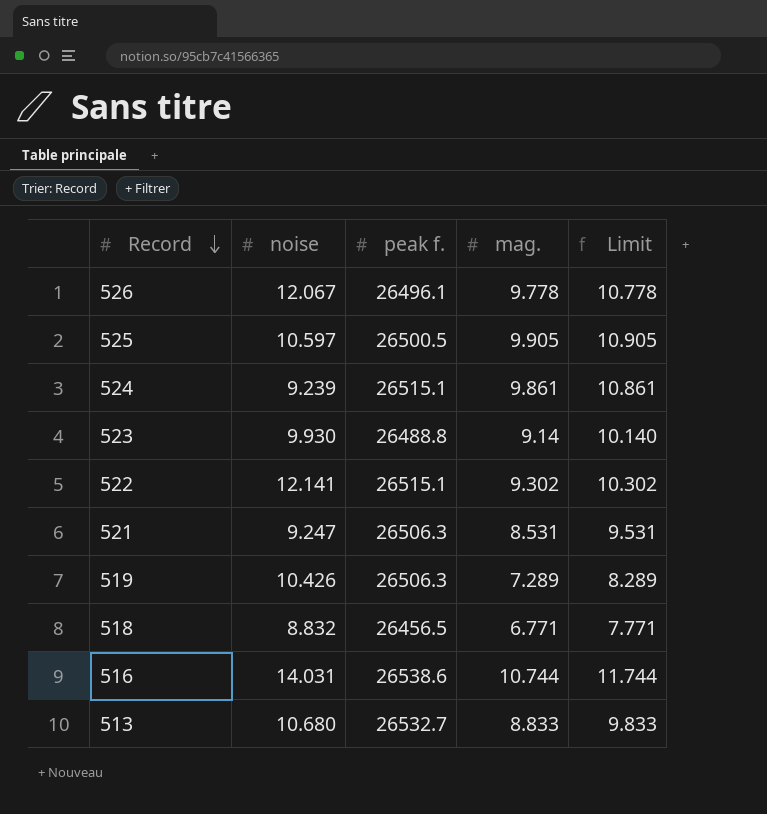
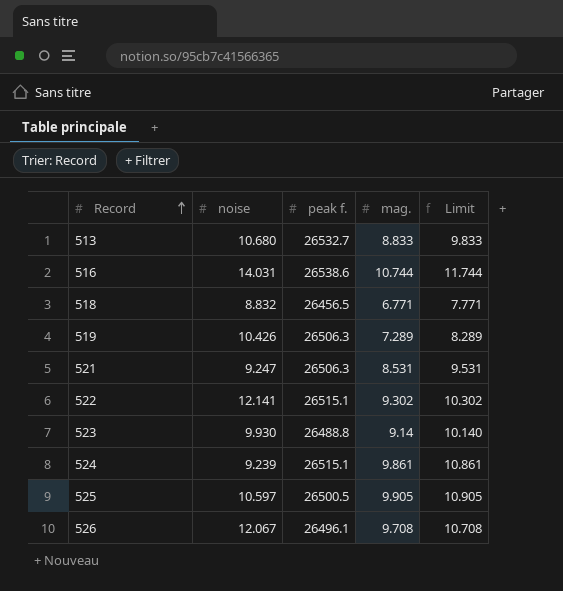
row order: Record descending -> Record ascending
526 | mag.: 9.778 -> 9.708
526 | Limit: 10.778 -> 10.708

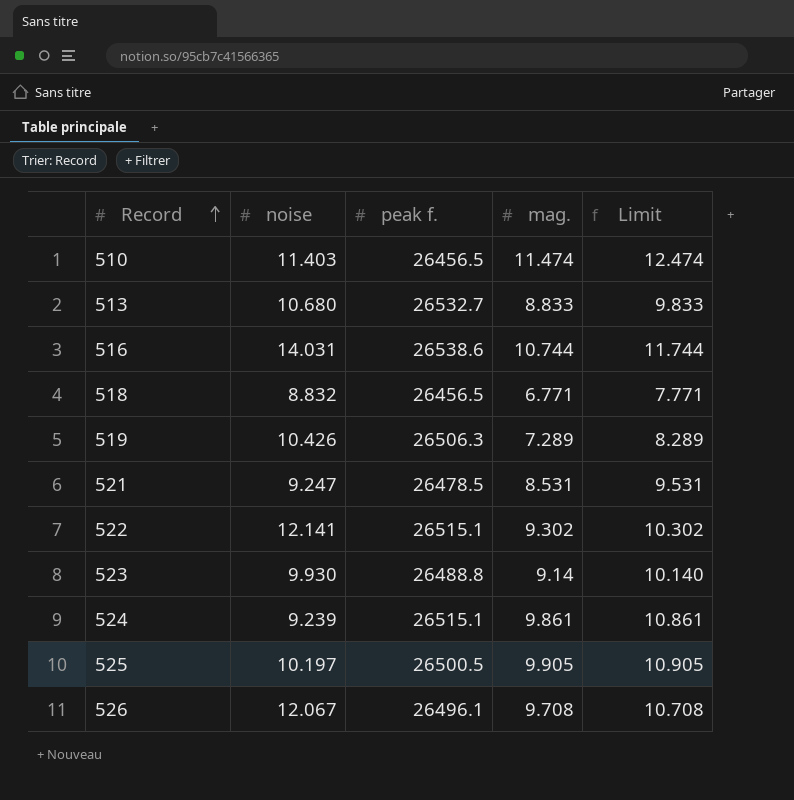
row 510: none -> 11.403 | 26456.5 | 11.474 | 12.474
521 | peak f.: 26506.3 -> 26478.5
525 | noise: 10.597 -> 10.197

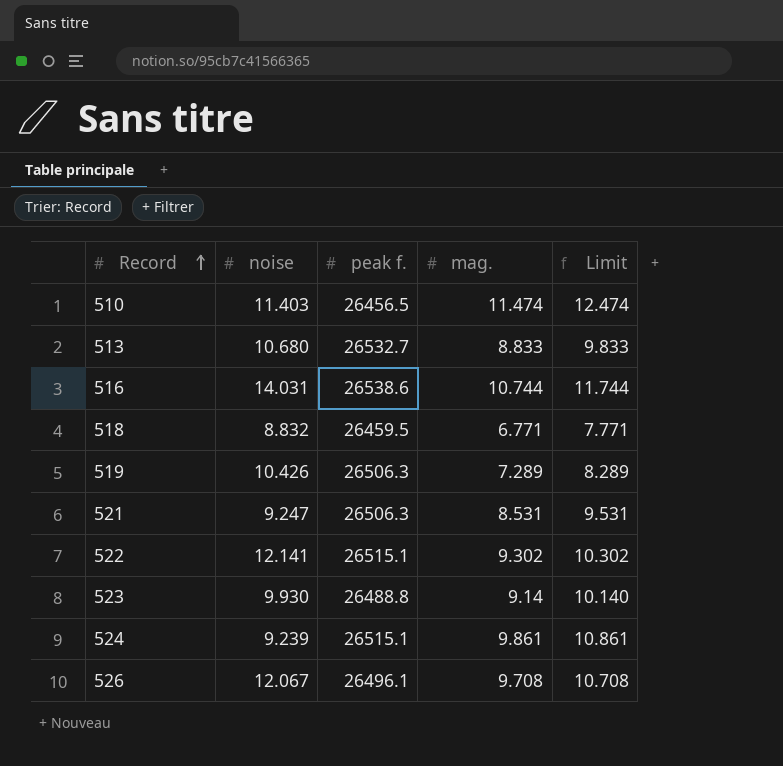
row 525: 10.197 | 26500.5 | 9.905 | 10.905 -> none
518 | peak f.: 26456.5 -> 26459.5
521 | peak f.: 26478.5 -> 26506.3

